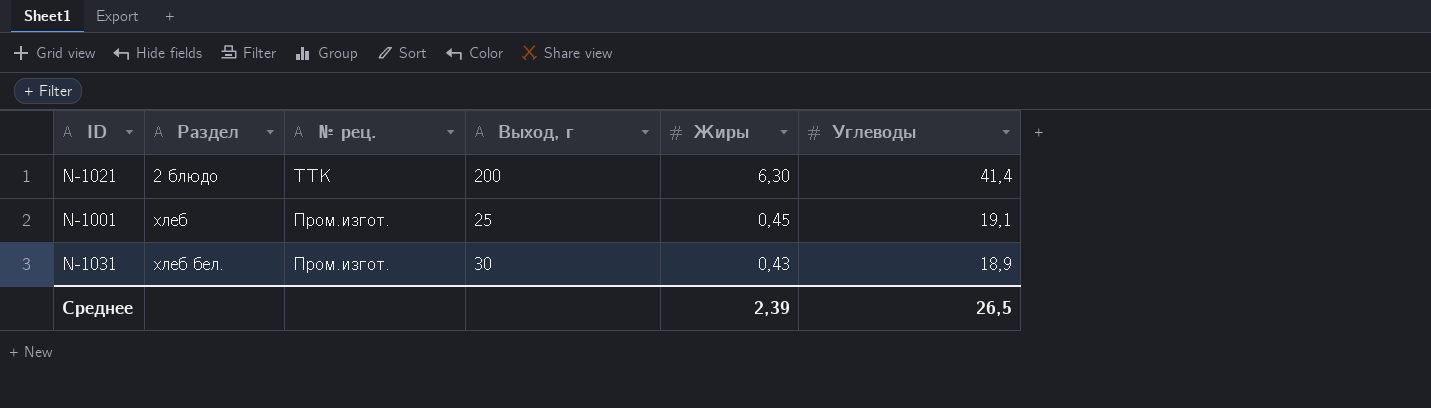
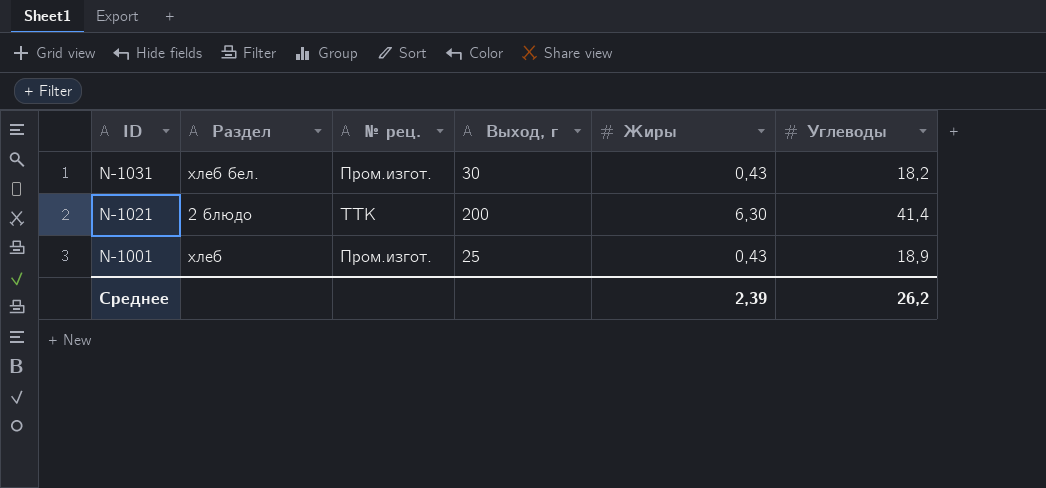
row order: Раздел ascending -> ID descending
N-1031 | Углеводы: 18,9 -> 18,2
N-1001 | Жиры: 0,45 -> 0,43
N-1001 | Углеводы: 19,1 -> 18,9
Среднее | Углеводы: 26,5 -> 26,2

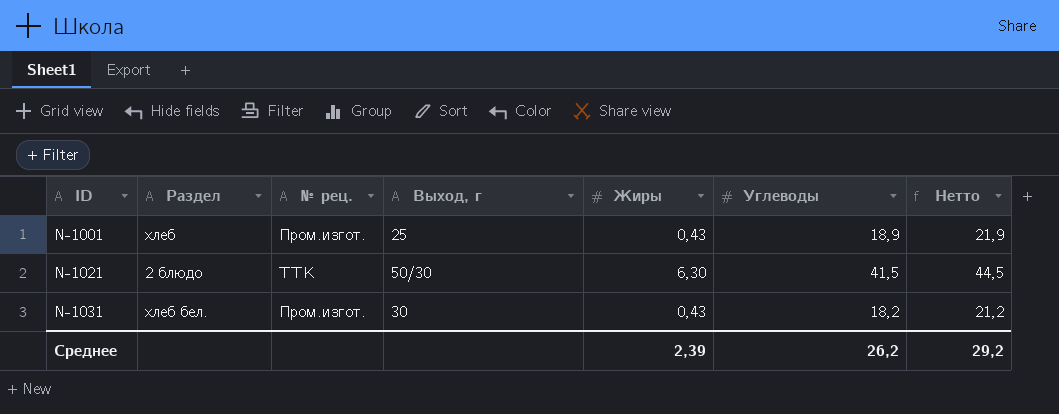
row order: ID descending -> ID ascending
column Нетто | formula: none -> [Углеводы] + 3
N-1021 | Выход, г: 200 -> 50/30
N-1021 | Углеводы: 41,4 -> 41,5

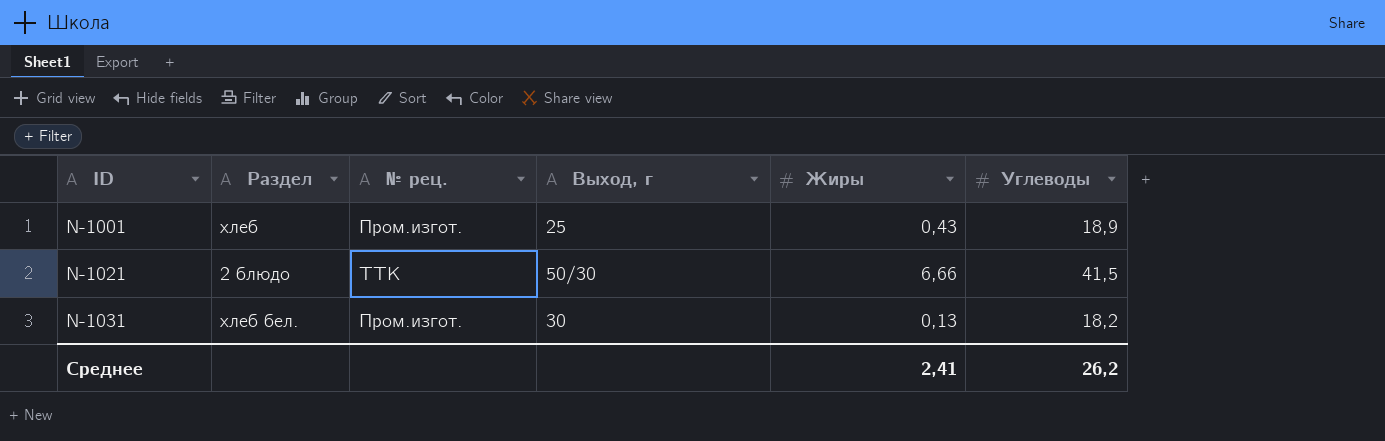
column Нетто | formula: [Углеводы] + 3 -> none
N-1021 | Жиры: 6,30 -> 6,66
N-1031 | Жиры: 0,43 -> 0,13
Среднее | Жиры: 2,39 -> 2,41

